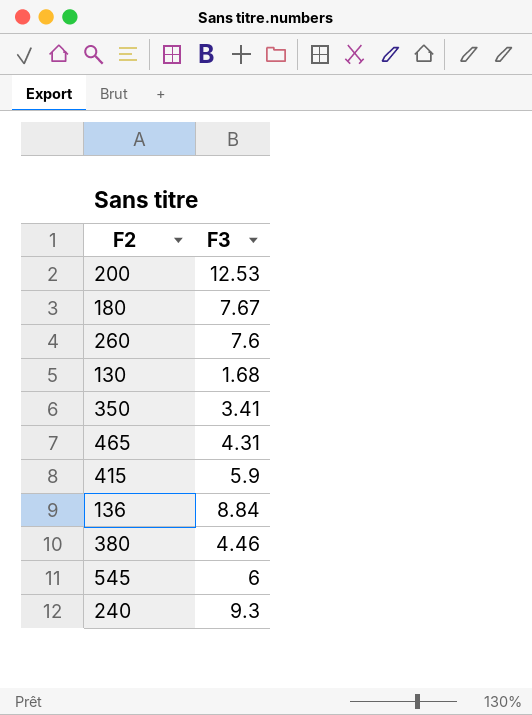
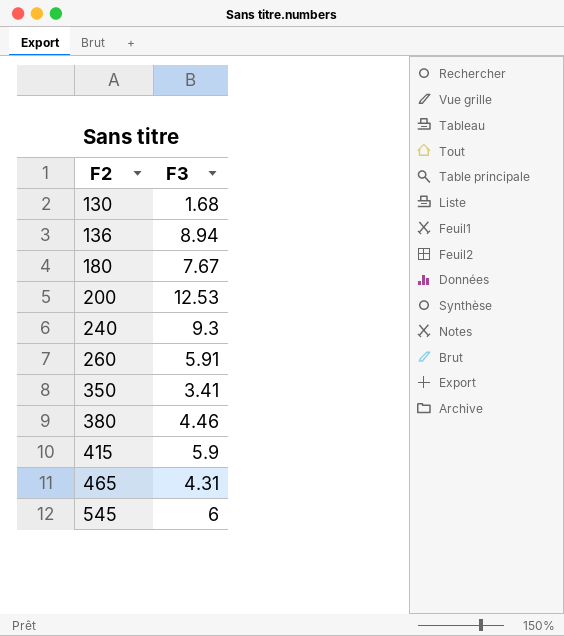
row order: none -> F2 ascending
136 | F3: 8.84 -> 8.94
260 | F3: 7.6 -> 5.91

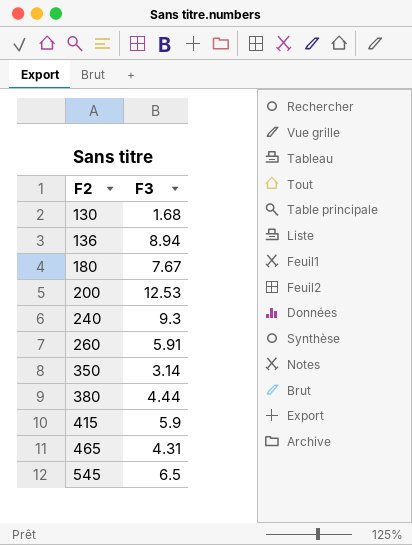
350 | F3: 3.41 -> 3.14
380 | F3: 4.46 -> 4.44
545 | F3: 6 -> 6.5

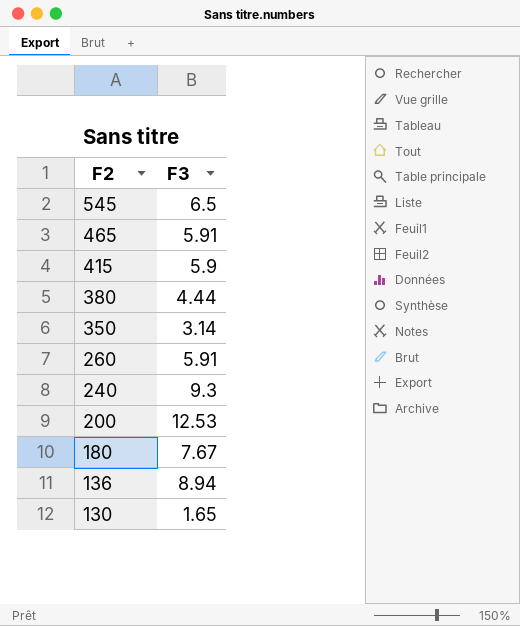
row order: F2 ascending -> F2 descending
465 | F3: 4.31 -> 5.91
130 | F3: 1.68 -> 1.65

